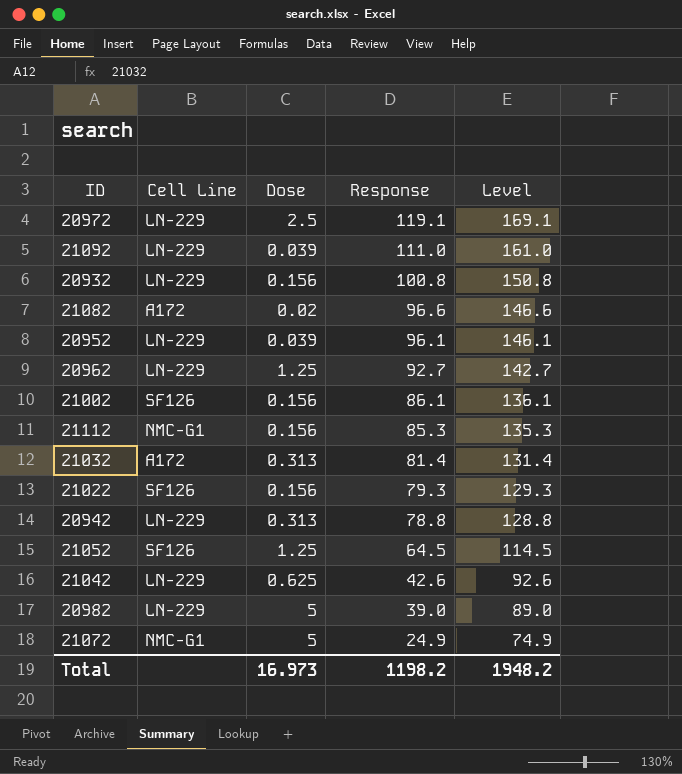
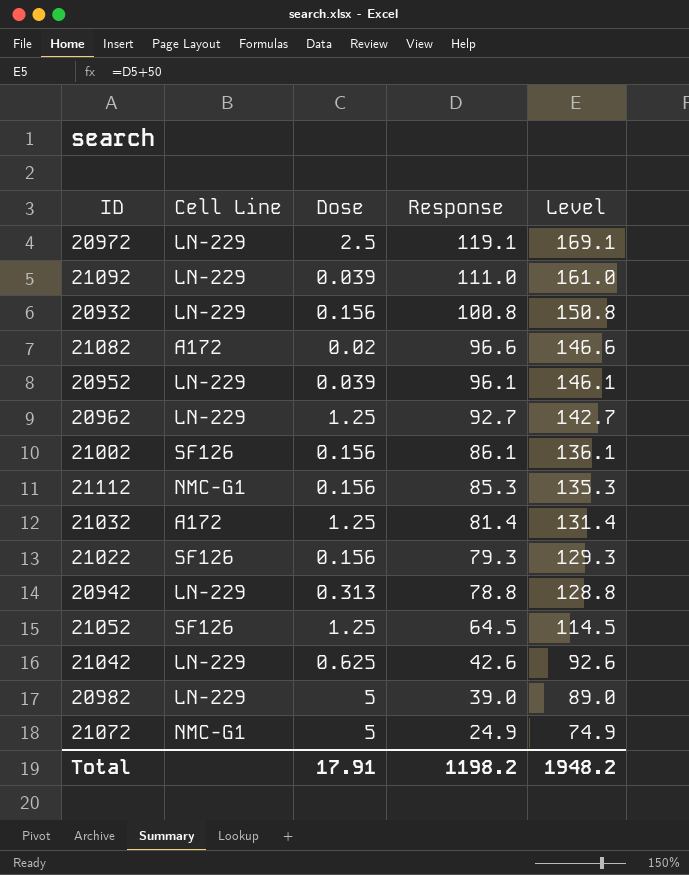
21032 | Dose: 0.313 -> 1.25
Total | Dose: 16.973 -> 17.91

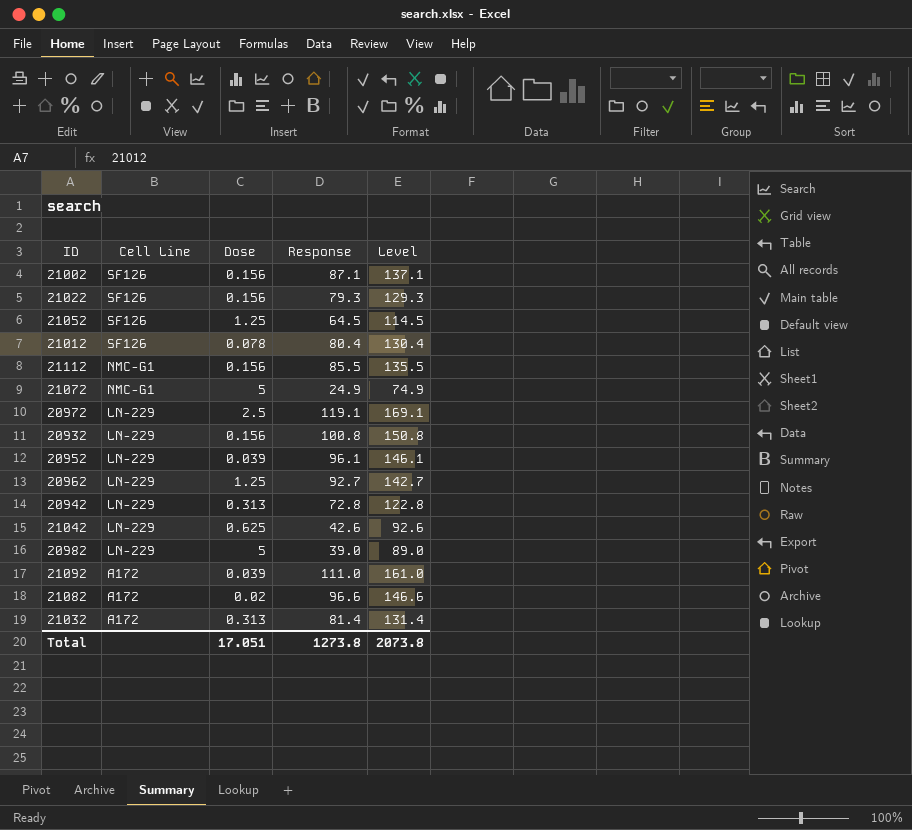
row order: Response descending -> Cell Line descending
21002 | Response: 86.1 -> 87.1
21002 | Level: 136.1 -> 137.1
row 21012: none -> SF126 | 0.078 | 80.4 | 130.4
21112 | Response: 85.3 -> 85.5
21112 | Level: 135.3 -> 135.5
20942 | Response: 78.8 -> 72.8
20942 | Level: 128.8 -> 122.8
21092 | Cell Line: LN-229 -> A172
21032 | Dose: 1.25 -> 0.313
Total | Dose: 17.91 -> 17.051
Total | Response: 1198.2 -> 1273.8
Total | Level: 1948.2 -> 2073.8

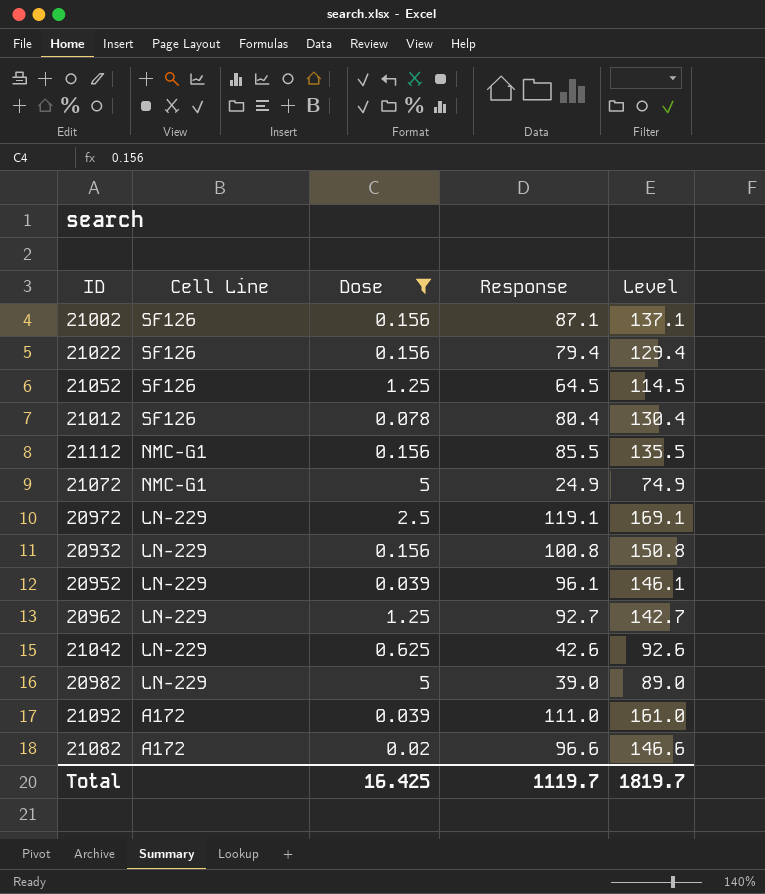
filter: none -> Dose != 0.313
21022 | Response: 79.3 -> 79.4
21022 | Level: 129.3 -> 129.4
Total | Dose: 17.051 -> 16.425
Total | Response: 1273.8 -> 1119.7
Total | Level: 2073.8 -> 1819.7

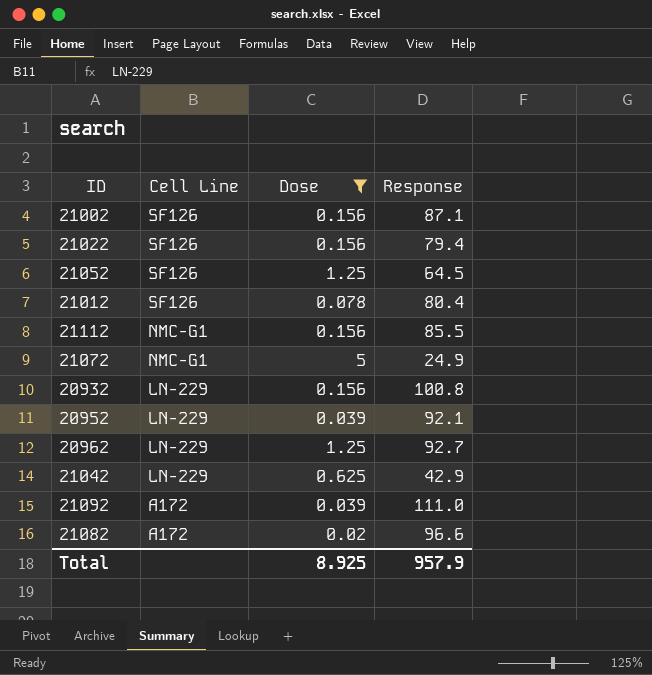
column Level | formula: [Response] + 50 -> none
row 20972: LN-229 | 2.5 | 119.1 | 169.1 -> none
row 20982: LN-229 | 5 | 39.0 | 89.0 -> none
20952 | Response: 96.1 -> 92.1
21042 | Response: 42.6 -> 42.9
Total | Dose: 16.425 -> 8.925
Total | Response: 1119.7 -> 957.9

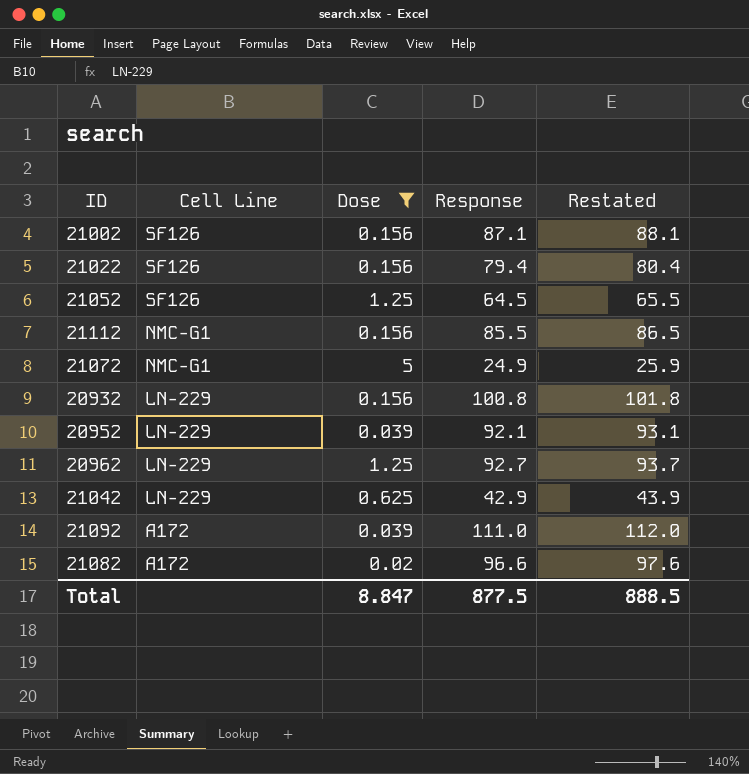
column Restated | formula: none -> [Response] + 1
row 21012: SF126 | 0.078 | 80.4 -> none
Total | Dose: 8.925 -> 8.847
Total | Response: 957.9 -> 877.5

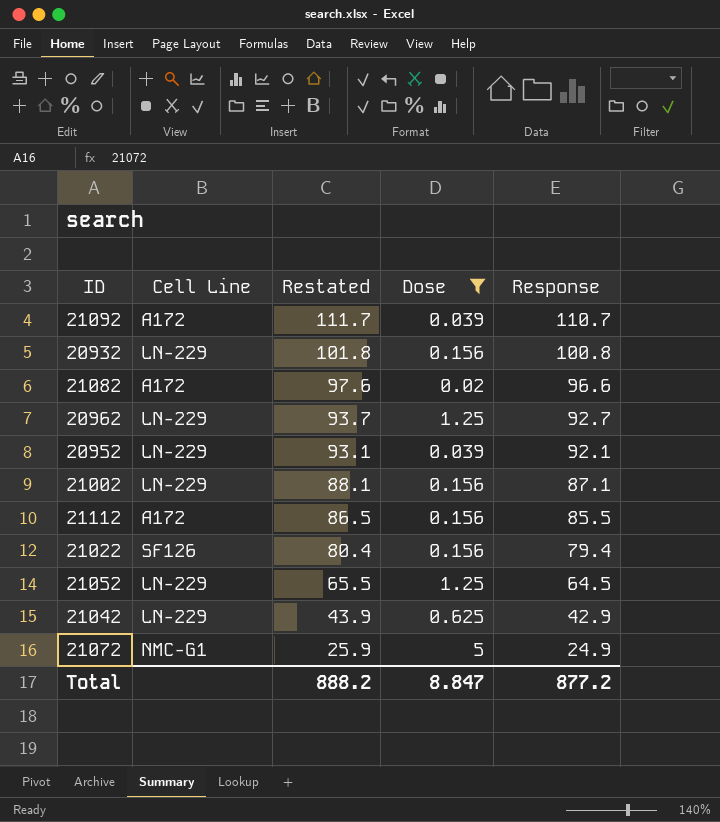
row order: Cell Line descending -> Restated descending
column Restated | position: 5 -> 3
21092 | Restated: 112.0 -> 111.7
21092 | Response: 111.0 -> 110.7
21002 | Cell Line: SF126 -> LN-229
21112 | Cell Line: NMC-G1 -> A172
21052 | Cell Line: SF126 -> LN-229
Total | Restated: 888.5 -> 888.2
Total | Response: 877.5 -> 877.2

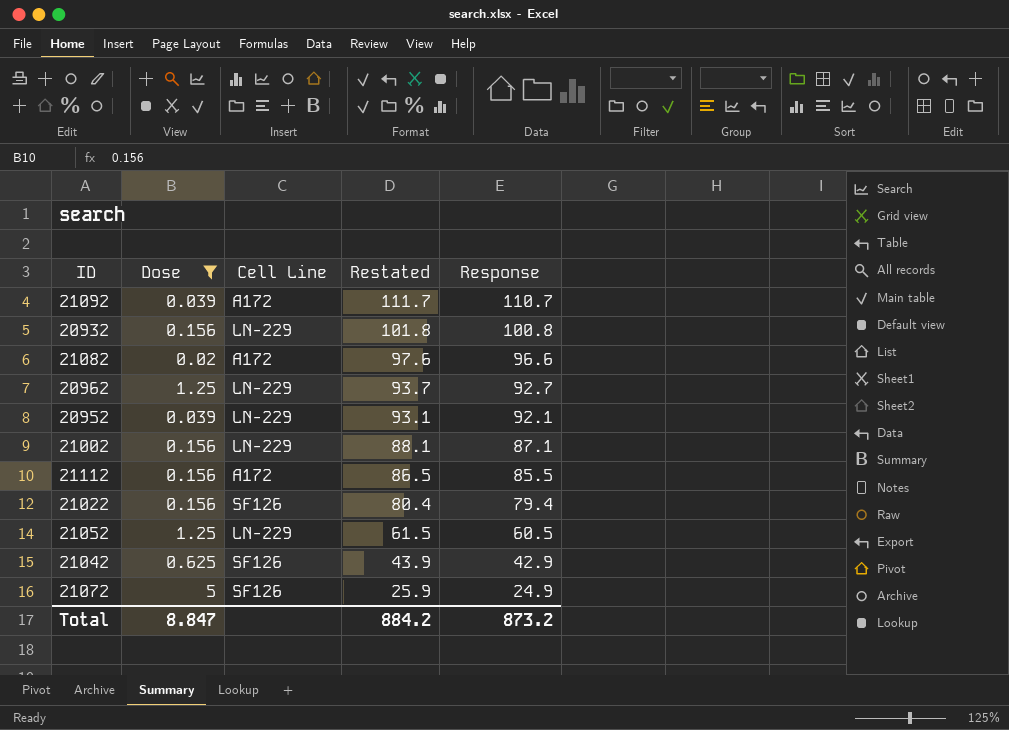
column Dose | position: 4 -> 2
21052 | Restated: 65.5 -> 61.5
21052 | Response: 64.5 -> 60.5
21042 | Cell Line: LN-229 -> SF126
21072 | Cell Line: NMC-G1 -> SF126
Total | Restated: 888.2 -> 884.2
Total | Response: 877.2 -> 873.2

